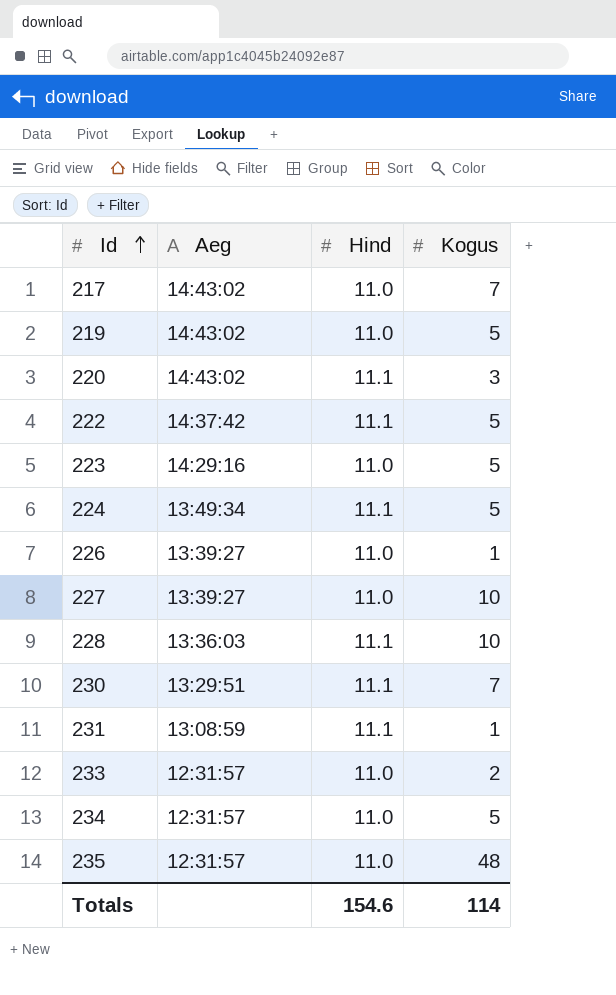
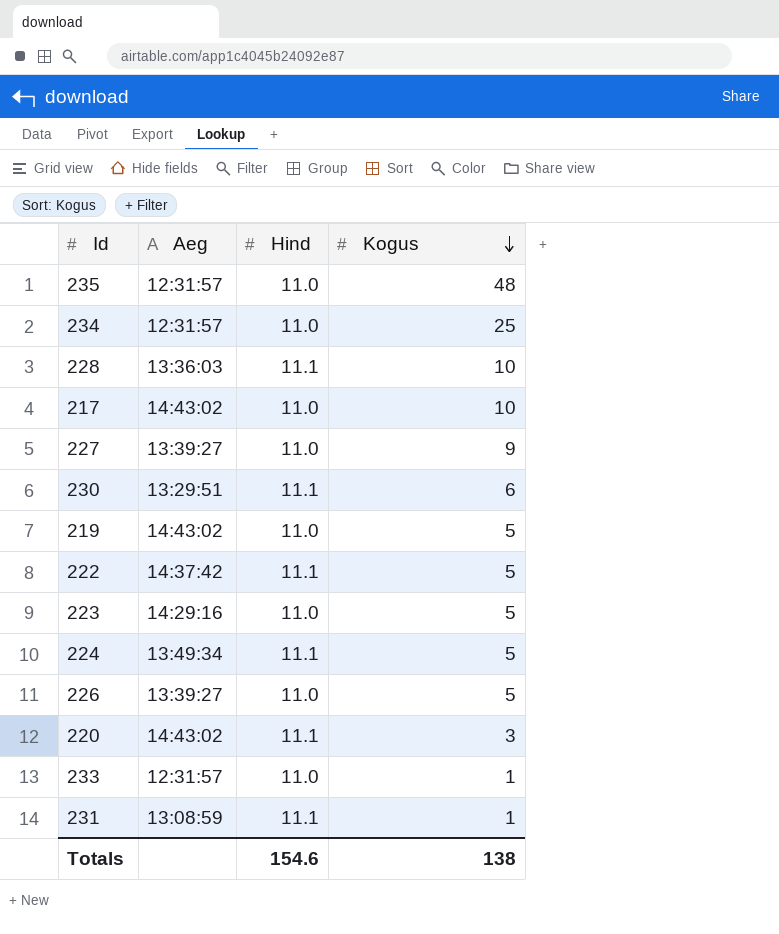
row order: Id ascending -> Kogus descending
234 | Kogus: 5 -> 25
217 | Kogus: 7 -> 10
227 | Kogus: 10 -> 9
230 | Kogus: 7 -> 6
226 | Kogus: 1 -> 5
233 | Kogus: 2 -> 1
Totals | Kogus: 114 -> 138

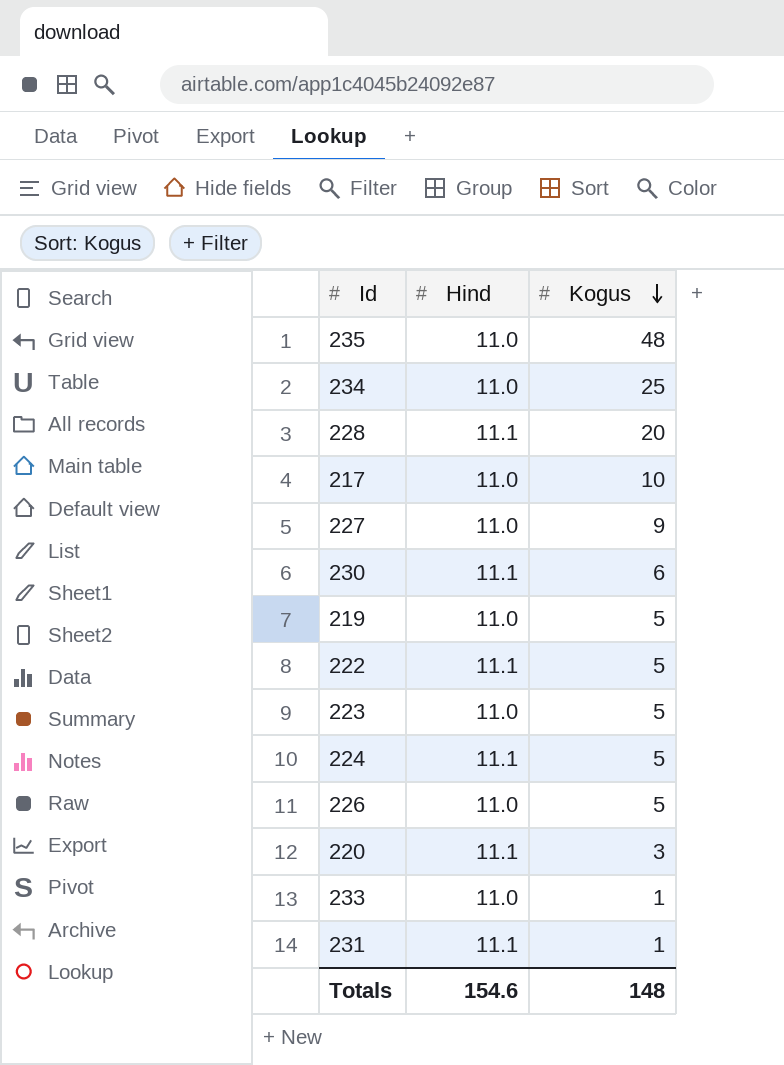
column Aeg | position: 2 -> none
228 | Kogus: 10 -> 20
Totals | Kogus: 138 -> 148

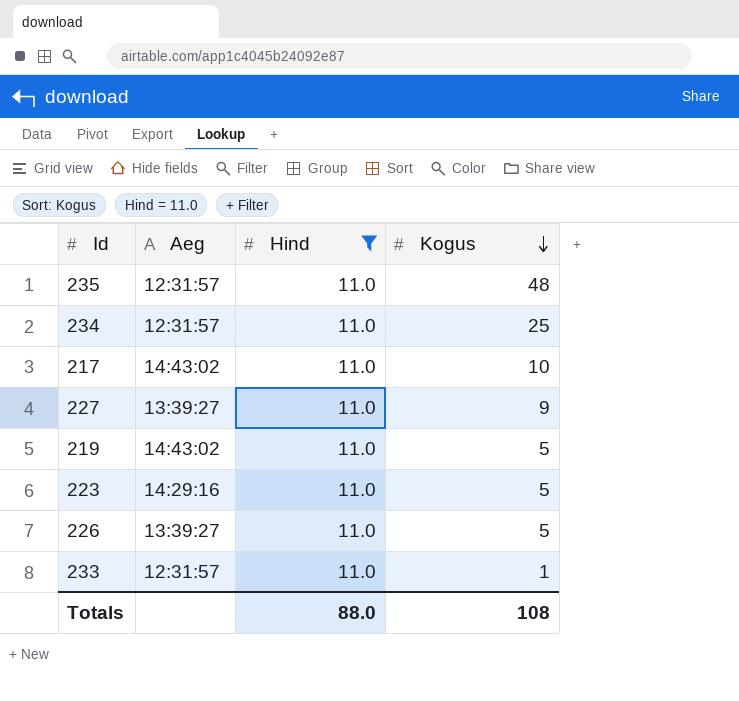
filter: none -> Hind = 11.0
column Aeg | position: none -> 2
Totals | Hind: 154.6 -> 88.0
Totals | Kogus: 148 -> 108

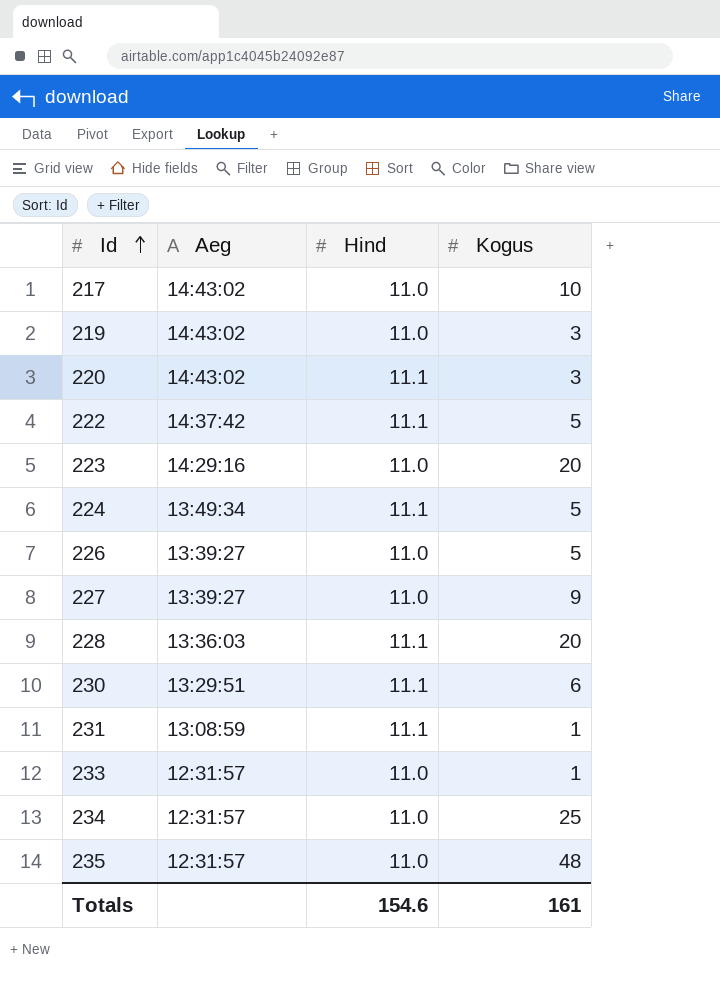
filter: Hind = 11.0 -> none
row order: Kogus descending -> Id ascending
219 | Kogus: 5 -> 3
223 | Kogus: 5 -> 20
Totals | Hind: 88.0 -> 154.6
Totals | Kogus: 108 -> 161

